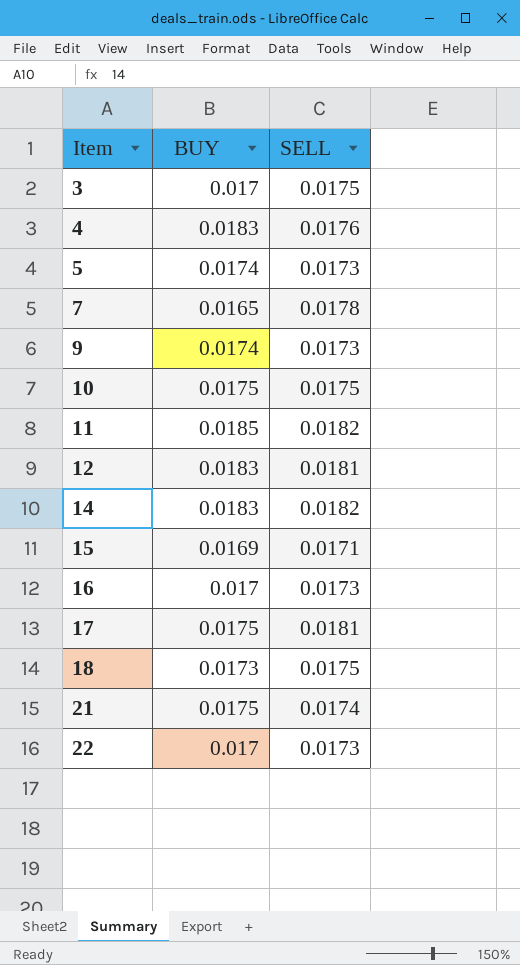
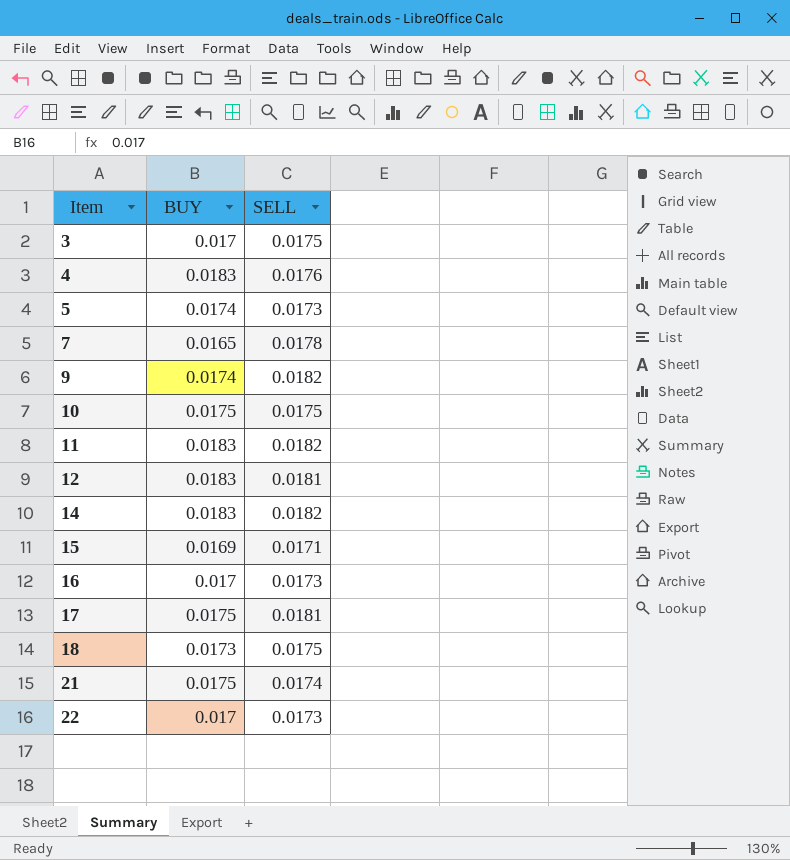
9 | SELL: 0.0173 -> 0.0182
11 | BUY: 0.0185 -> 0.0183

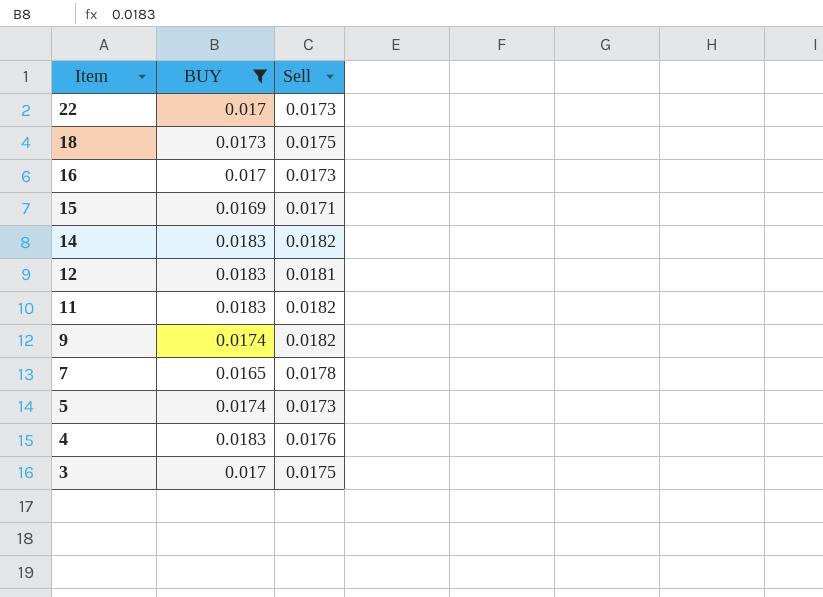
filter: none -> BUY != 0.0175
row order: Item ascending -> Item descending
column name: SELL -> Sell

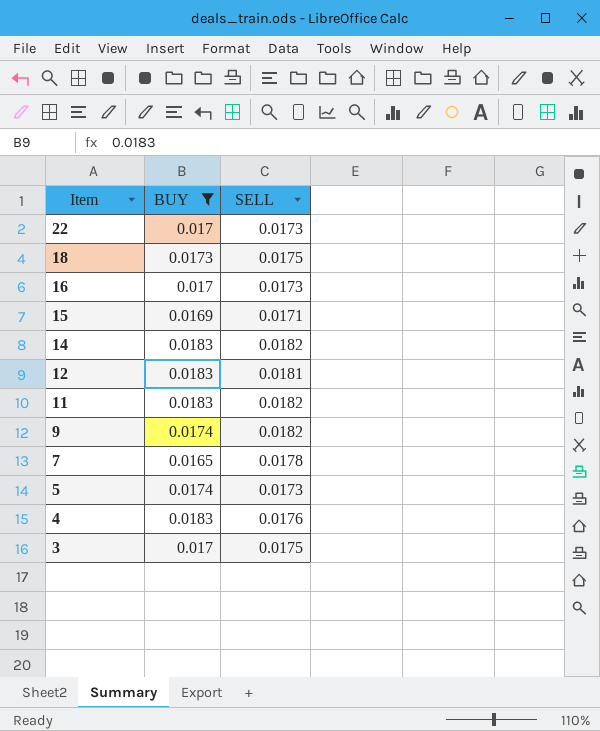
column name: Sell -> SELL

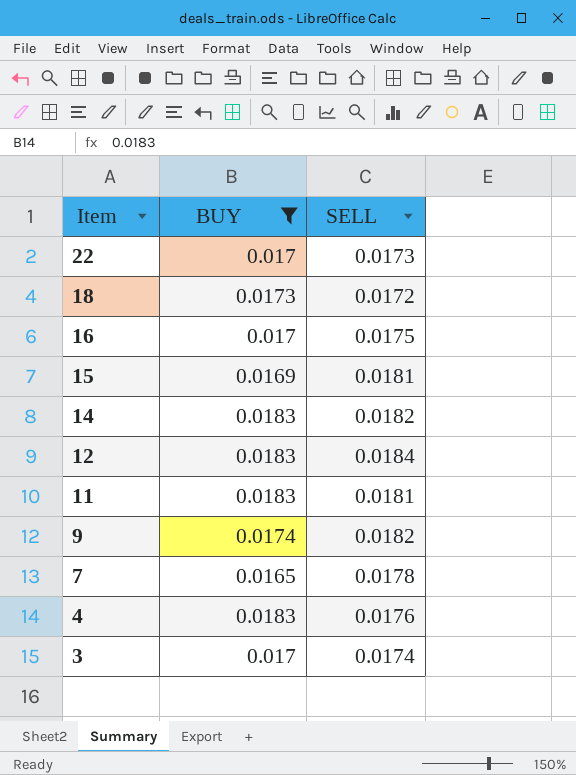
row 5: 0.0174 | 0.0173 -> none
18 | SELL: 0.0175 -> 0.0172
16 | SELL: 0.0173 -> 0.0175
15 | SELL: 0.0171 -> 0.0181
12 | SELL: 0.0181 -> 0.0184
11 | SELL: 0.0182 -> 0.0181
3 | SELL: 0.0175 -> 0.0174

